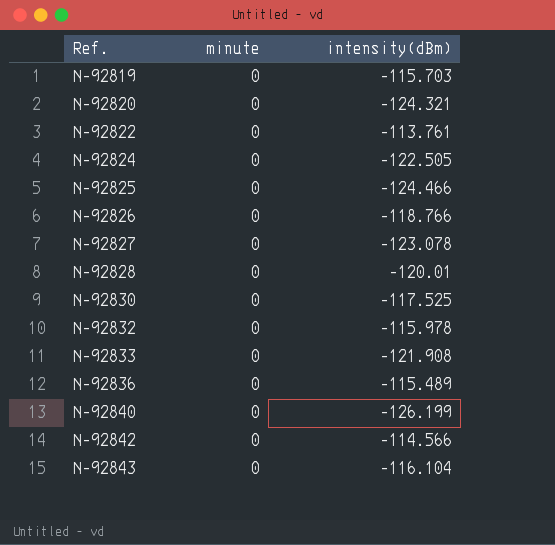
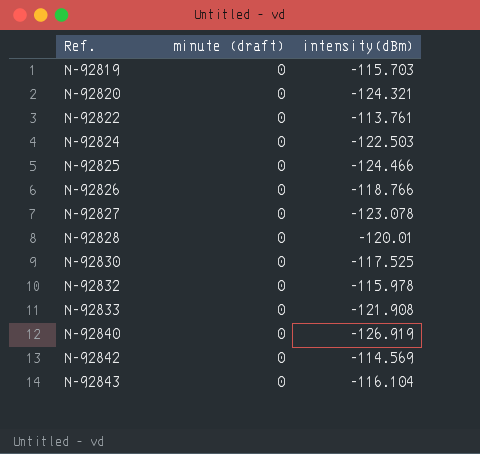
column name: minute -> minute (draft)
row N-92836: 0 | -115.489 -> none
N-92824 | intensity(dBm): -122.505 -> -122.503
N-92840 | intensity(dBm): -126.199 -> -126.919
N-92842 | intensity(dBm): -114.566 -> -114.569

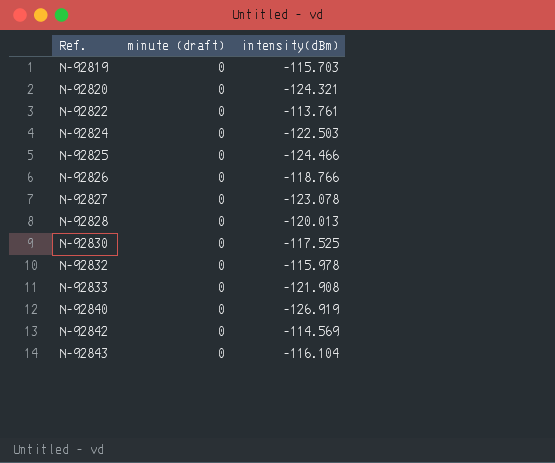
N-92828 | intensity(dBm): -120.01 -> -120.013

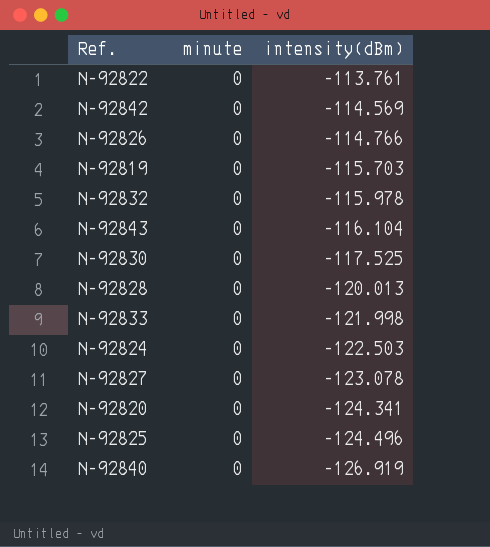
row order: Ref. ascending -> intensity(dBm) descending
column name: minute (draft) -> minute
N-92826 | intensity(dBm): -118.766 -> -114.766
N-92833 | intensity(dBm): -121.908 -> -121.998
N-92820 | intensity(dBm): -124.321 -> -124.341
N-92825 | intensity(dBm): -124.466 -> -124.496

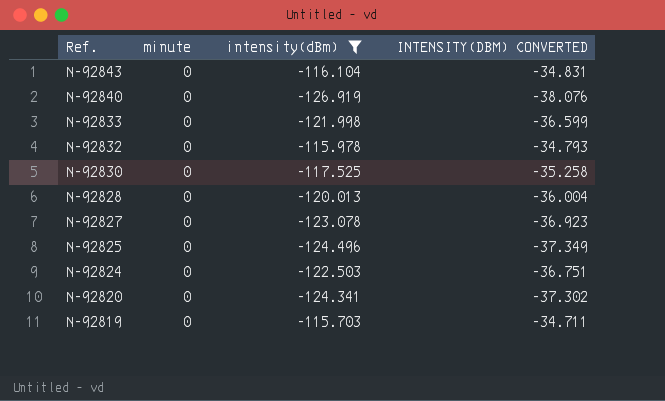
filter: none -> intensity(dBm) <= -115.703
row order: intensity(dBm) descending -> Ref. descending
column INTENSITY(DBM) CONVERTED | formula: none -> [intensity(dBm)] * 0.3

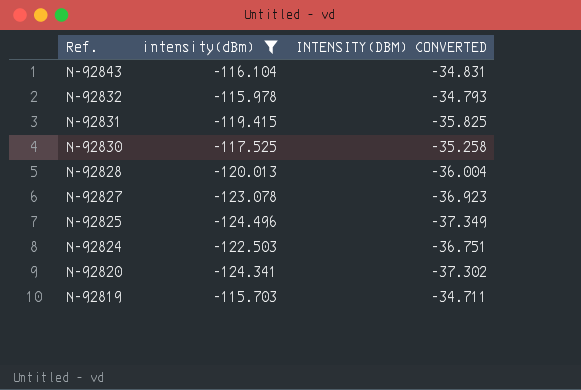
column minute | position: 2 -> none
row N-92840: 0 | -126.919 | -38.076 -> none
row N-92833: 0 | -121.998 | -36.599 -> none
row N-92831: none -> -119.415 | -35.825

